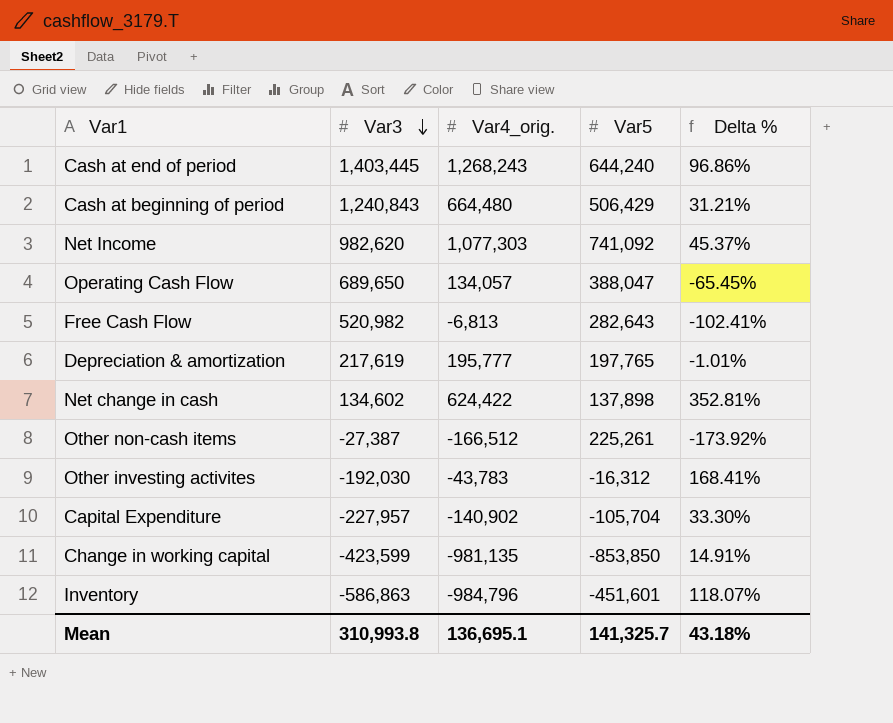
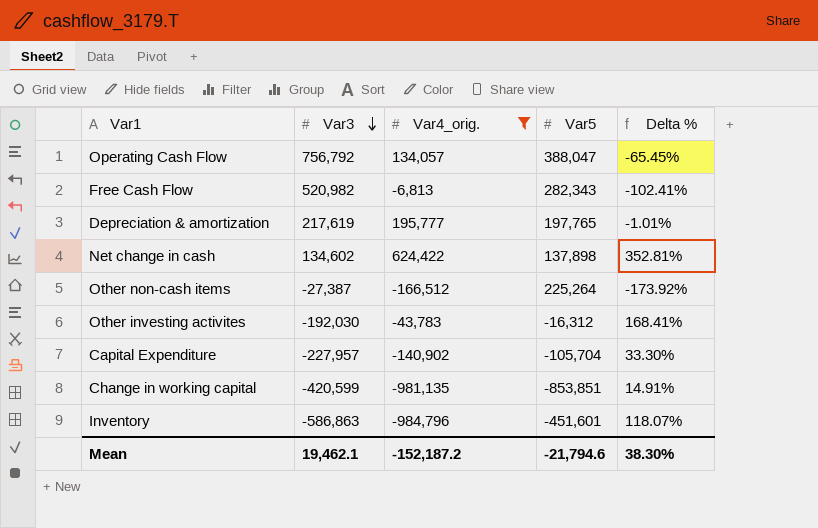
filter: none -> Var4_orig. <= 624,422
Operating Cash Flow | Var3: 689,650 -> 756,792
Free Cash Flow | Var5: 282,643 -> 282,343
Other non-cash items | Var5: 225,261 -> 225,264
Change in working capital | Var3: -423,599 -> -420,599
Change in working capital | Var5: -853,850 -> -853,851
Mean | Var3: 310,993.8 -> 19,462.1
Mean | Var4_orig.: 136,695.1 -> -152,187.2
Mean | Var5: 141,325.7 -> -21,794.6
Mean | Delta %: 43.18% -> 38.30%

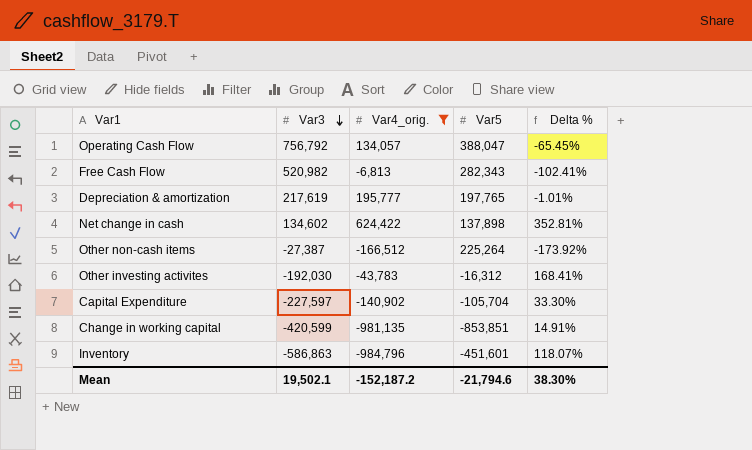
Capital Expenditure | Var3: -227,957 -> -227,597
Mean | Var3: 19,462.1 -> 19,502.1

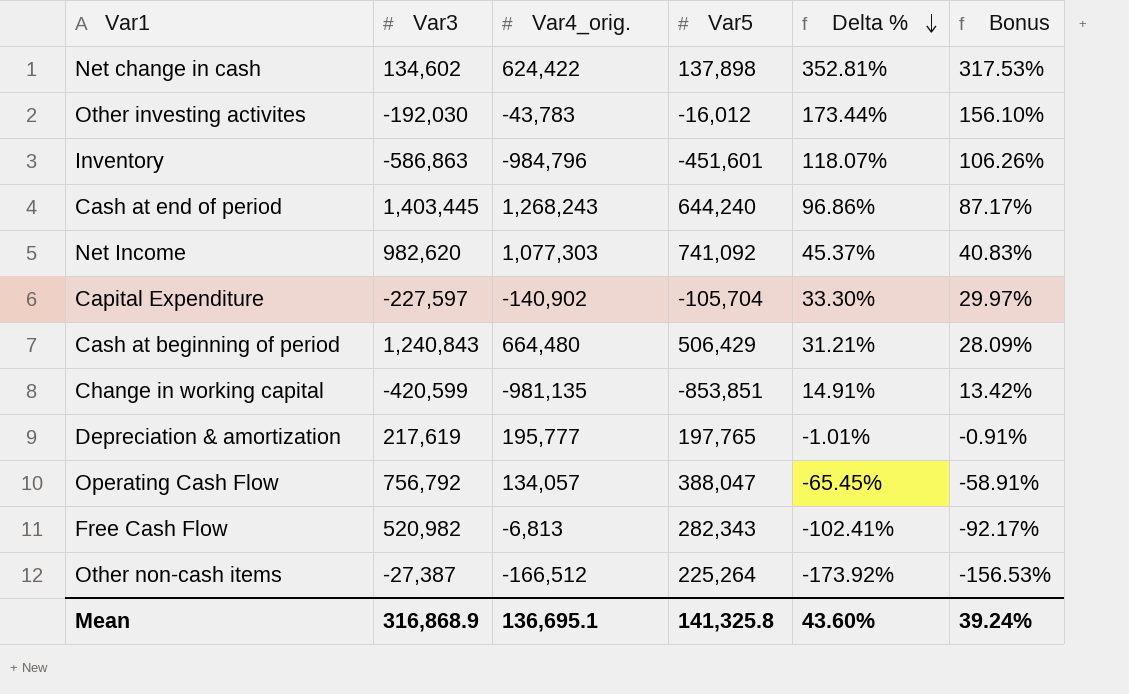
filter: Var4_orig. <= 624,422 -> none
row order: Var3 descending -> Delta % descending
column Bonus | formula: none -> [Delta %] * 0.9
Other investing activites | Var5: -16,312 -> -16,012
Other investing activites | Delta %: 168.41% -> 173.44%
Mean | Var3: 19,502.1 -> 316,868.9
Mean | Var4_orig.: -152,187.2 -> 136,695.1
Mean | Var5: -21,794.6 -> 141,325.8
Mean | Delta %: 38.30% -> 43.60%

